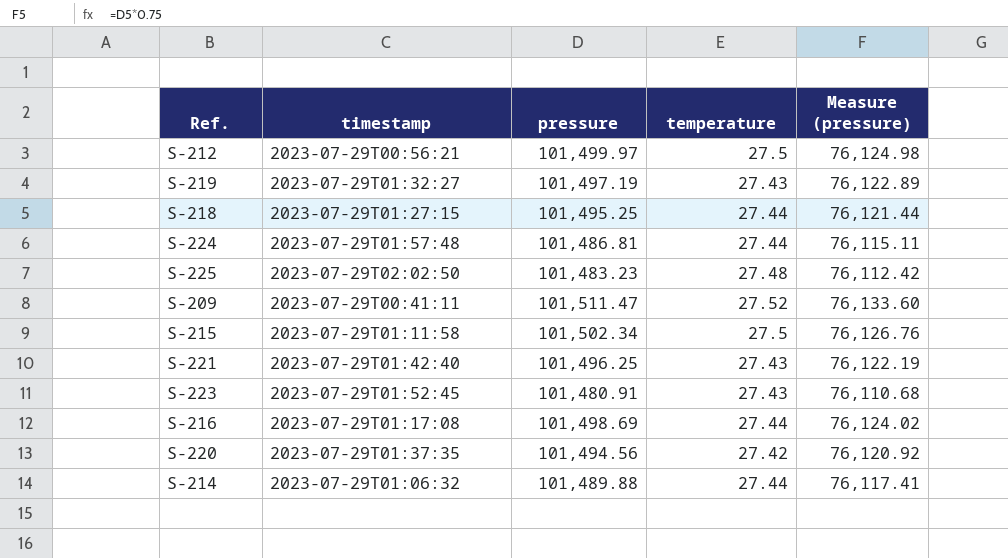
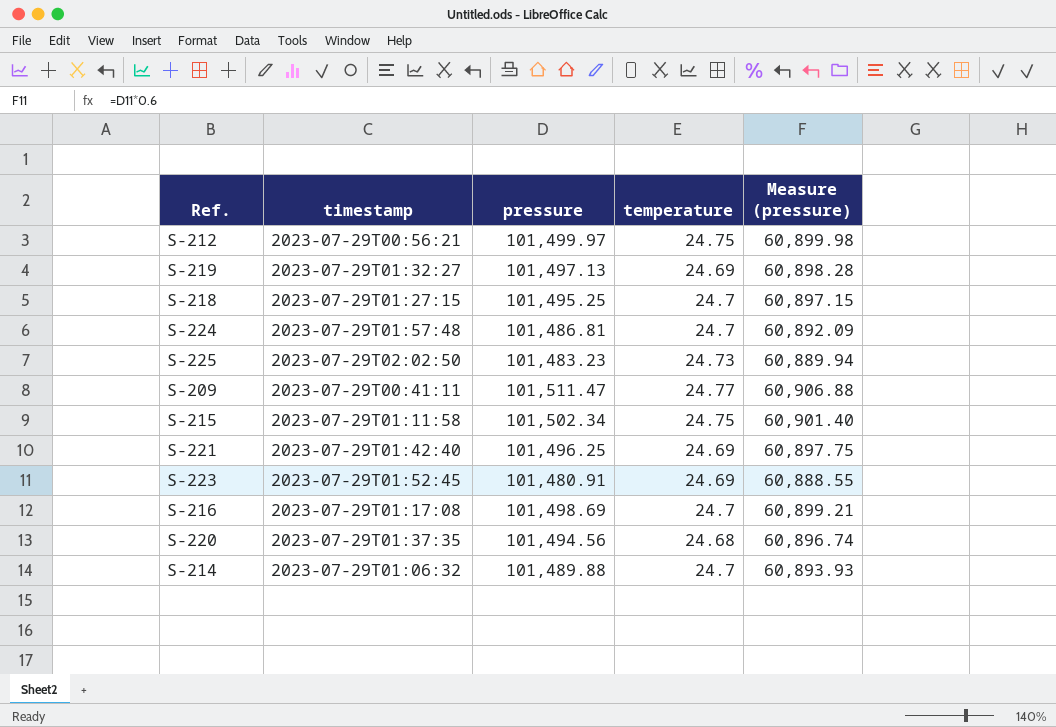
column Measure (pressure) | formula: [pressure] * 0.75 -> [pressure] * 0.6
S-212 | temperature: 27.5 -> 24.75
S-219 | pressure: 101,497.19 -> 101,497.13
S-219 | temperature: 27.43 -> 24.69
S-218 | temperature: 27.44 -> 24.7
S-224 | temperature: 27.44 -> 24.7
S-225 | temperature: 27.48 -> 24.73
S-209 | temperature: 27.52 -> 24.77
S-215 | temperature: 27.5 -> 24.75
S-221 | temperature: 27.43 -> 24.69
S-223 | temperature: 27.43 -> 24.69
S-216 | temperature: 27.44 -> 24.7
S-220 | temperature: 27.42 -> 24.68
S-214 | temperature: 27.44 -> 24.7

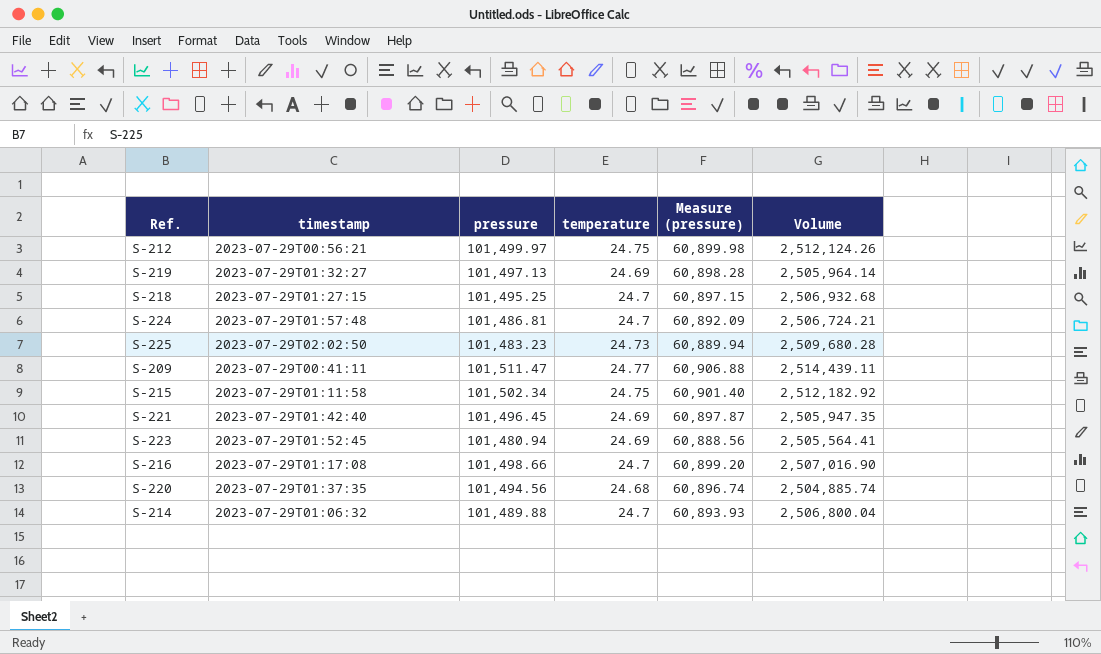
column Volume | formula: none -> [pressure] * [temperature]
S-221 | pressure: 101,496.25 -> 101,496.45
S-221 | Measure (pressure): 60,897.75 -> 60,897.87
S-223 | pressure: 101,480.91 -> 101,480.94
S-223 | Measure (pressure): 60,888.55 -> 60,888.56
S-216 | pressure: 101,498.69 -> 101,498.66
S-216 | Measure (pressure): 60,899.21 -> 60,899.20

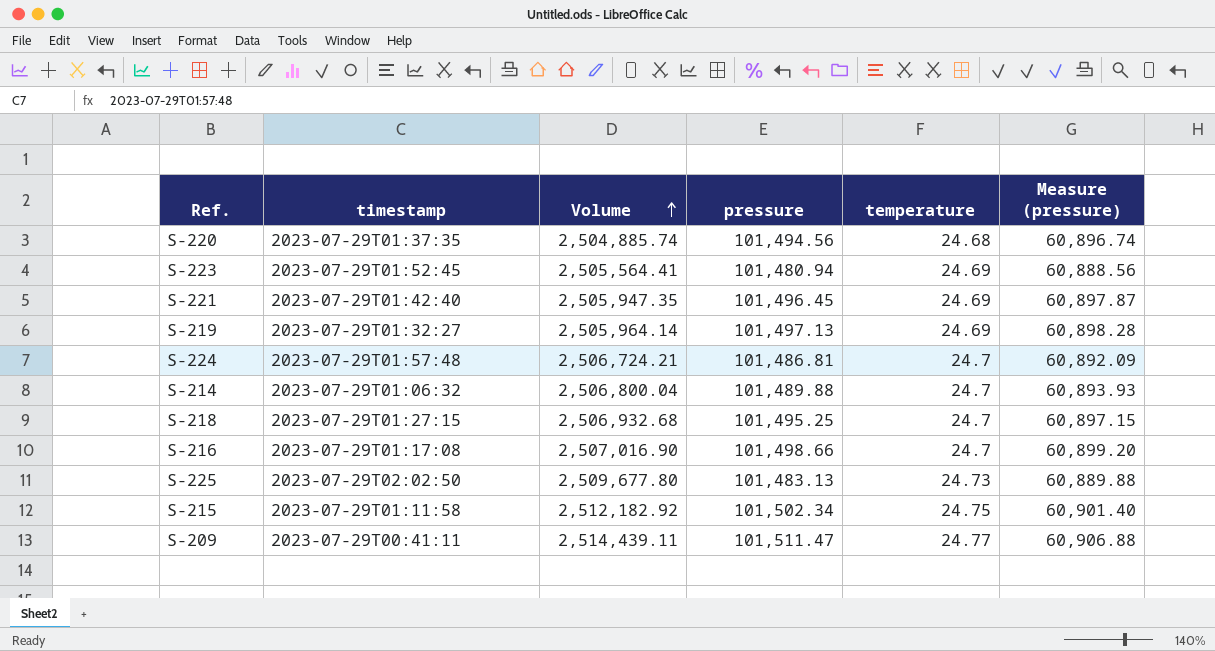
row order: none -> Volume ascending
column Volume | position: 6 -> 3
row S-212: 2023-07-29T00:56:21 | 101,499.97 | 24.75 | 60,899.98 | 2,512,124.26 -> none
S-225 | Volume: 2,509,680.28 -> 2,509,677.80
S-225 | pressure: 101,483.23 -> 101,483.13
S-225 | Measure (pressure): 60,889.94 -> 60,889.88

